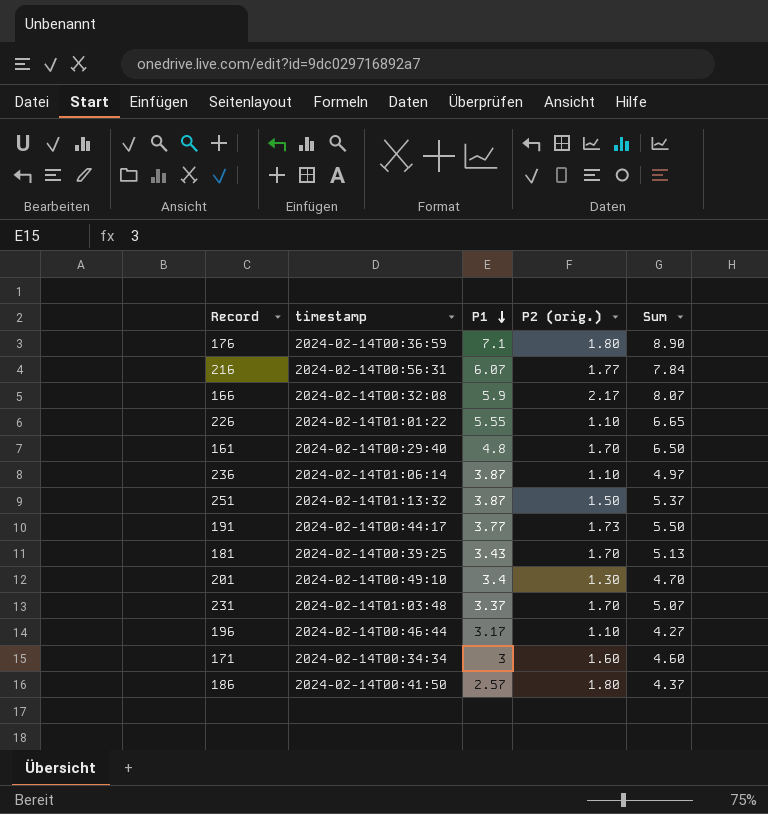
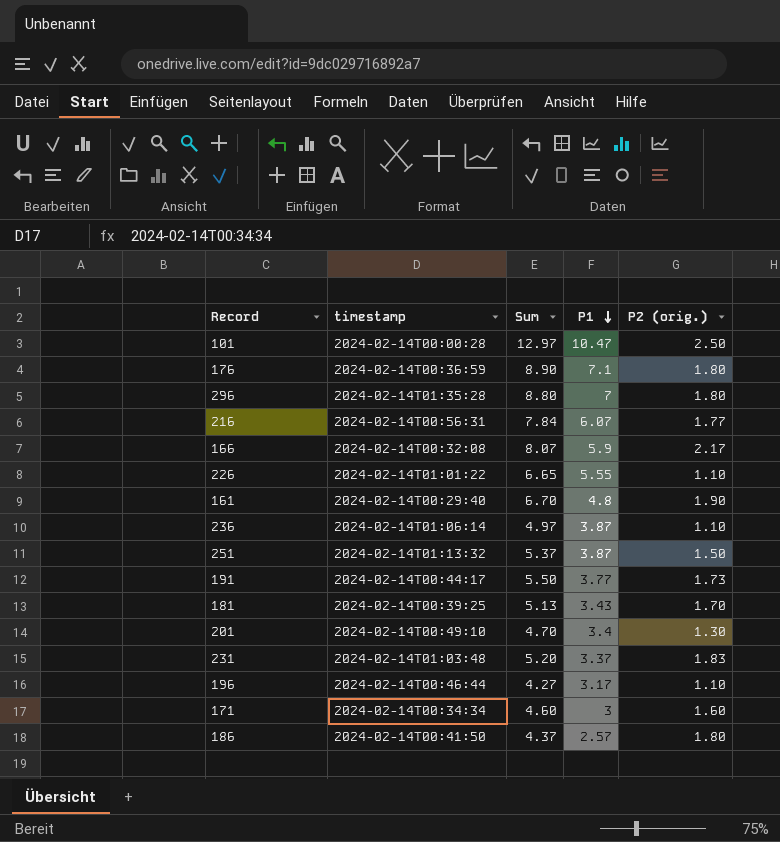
column Sum | position: 5 -> 3
row 101: none -> 2024-02-14T00:00:28 | 12.97 | 10.47 | 2.50
row 296: none -> 2024-02-14T01:35:28 | 8.80 | 7 | 1.80
161 | Sum: 6.50 -> 6.70
161 | P2 (orig.): 1.70 -> 1.90
231 | Sum: 5.07 -> 5.20
231 | P2 (orig.): 1.70 -> 1.83

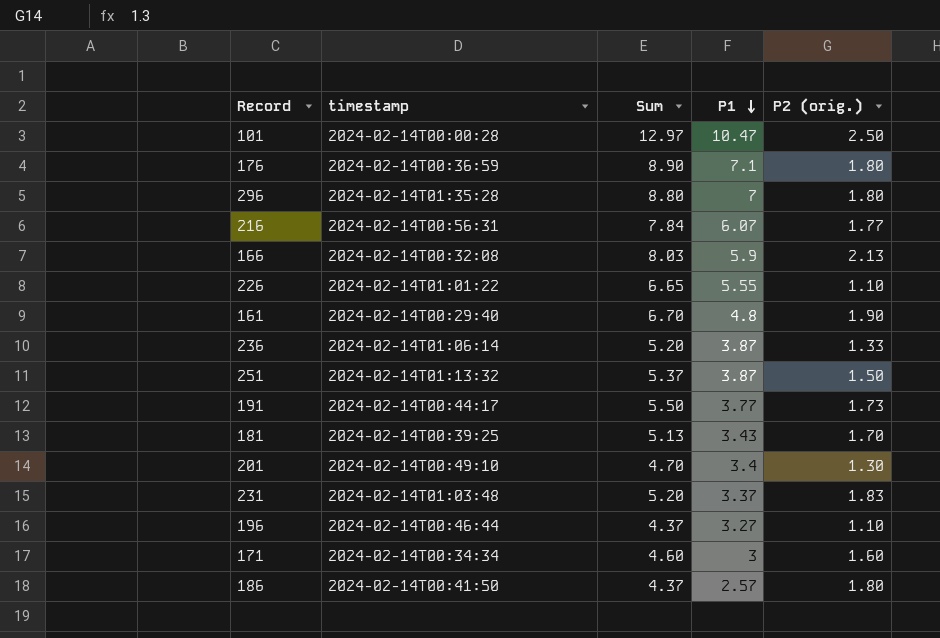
166 | Sum: 8.07 -> 8.03
166 | P2 (orig.): 2.17 -> 2.13
236 | Sum: 4.97 -> 5.20
236 | P2 (orig.): 1.10 -> 1.33
196 | Sum: 4.27 -> 4.37
196 | P1: 3.17 -> 3.27

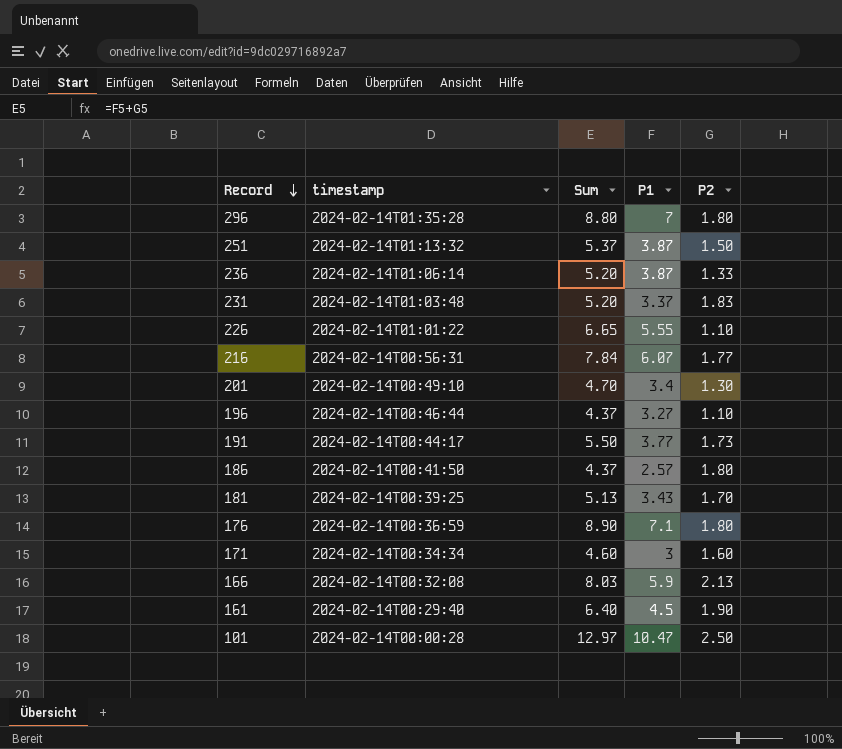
row order: P1 descending -> Record descending
column name: P2 (orig.) -> P2
161 | Sum: 6.70 -> 6.40
161 | P1: 4.8 -> 4.5

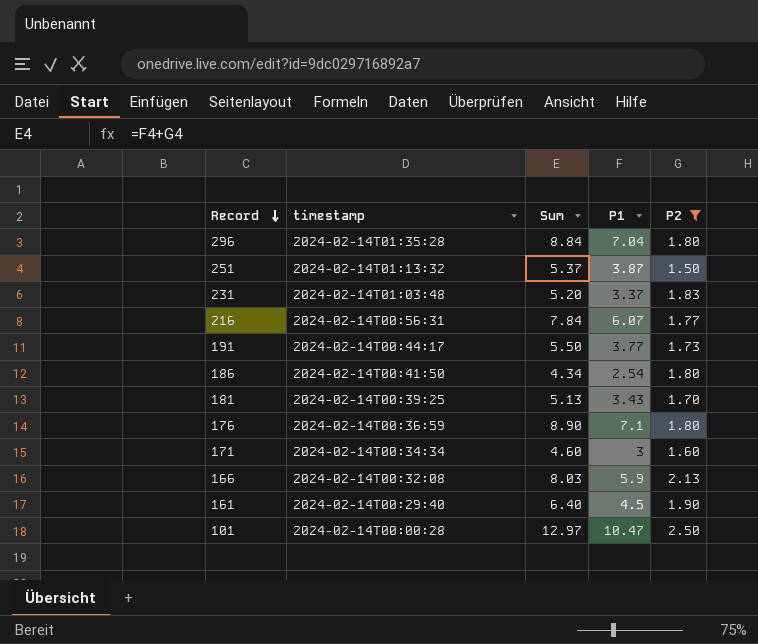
filter: none -> P2 >= 1.50
296 | Sum: 8.80 -> 8.84
296 | P1: 7 -> 7.04
186 | Sum: 4.37 -> 4.34
186 | P1: 2.57 -> 2.54

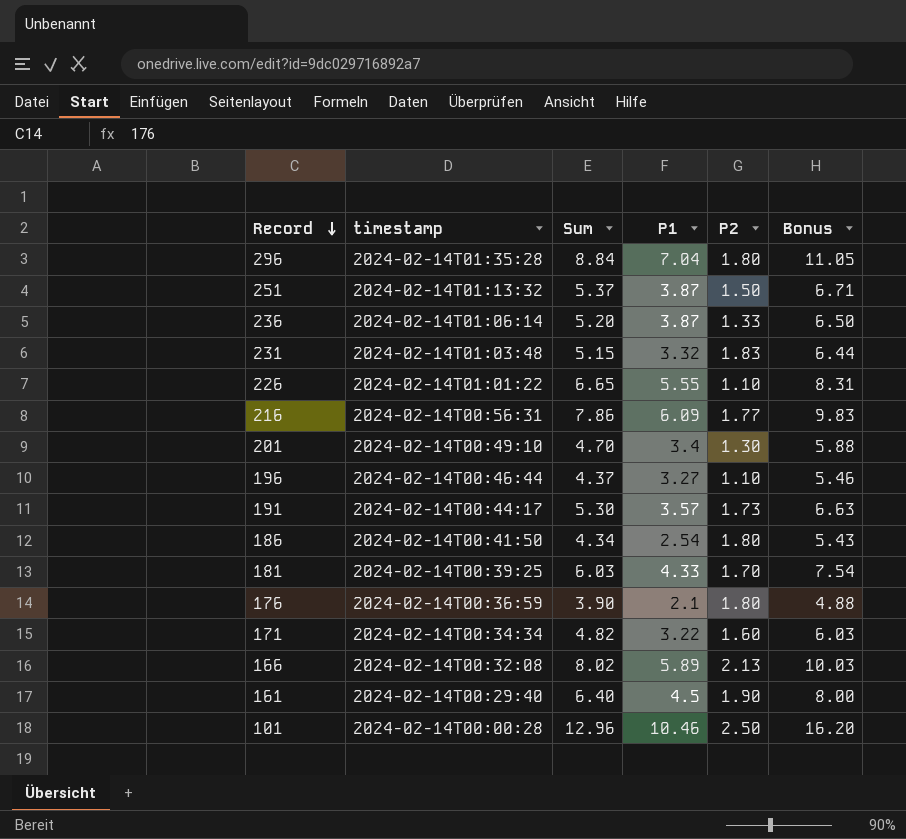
filter: P2 >= 1.50 -> none
column Bonus | formula: none -> [Sum] * 1.25
231 | Sum: 5.20 -> 5.15
231 | P1: 3.37 -> 3.32
216 | Sum: 7.84 -> 7.86
216 | P1: 6.07 -> 6.09
191 | Sum: 5.50 -> 5.30
191 | P1: 3.77 -> 3.57
181 | Sum: 5.13 -> 6.03
181 | P1: 3.43 -> 4.33
176 | Sum: 8.90 -> 3.90
176 | P1: 7.1 -> 2.1
171 | Sum: 4.60 -> 4.82
171 | P1: 3 -> 3.22
166 | Sum: 8.03 -> 8.02
166 | P1: 5.9 -> 5.89
101 | Sum: 12.97 -> 12.96
101 | P1: 10.47 -> 10.46

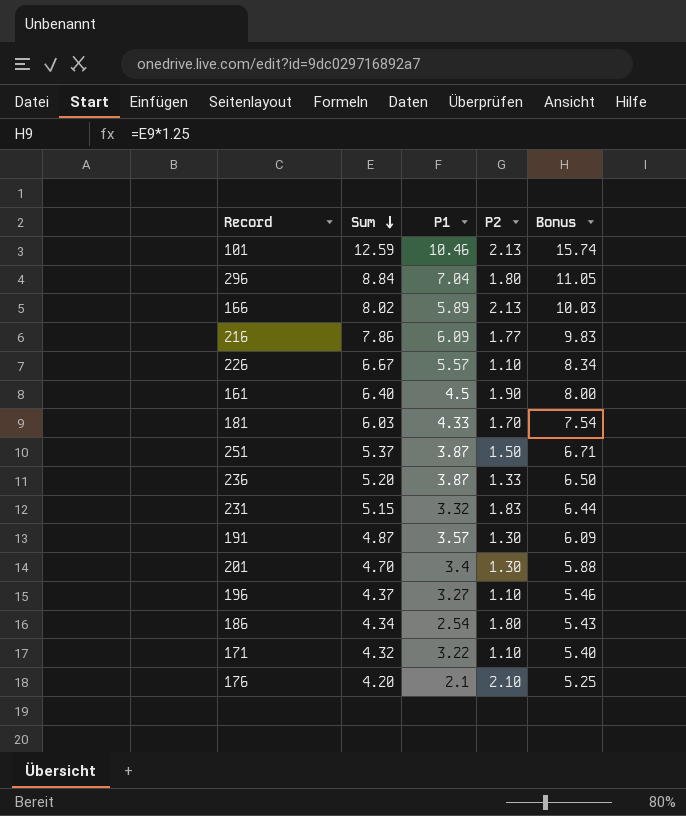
row order: Record descending -> Sum descending
column timestamp | position: 2 -> none
101 | Sum: 12.96 -> 12.59
101 | P2: 2.50 -> 2.13
101 | Bonus: 16.20 -> 15.74
226 | Sum: 6.65 -> 6.67
226 | P1: 5.55 -> 5.57
226 | Bonus: 8.31 -> 8.34
191 | Sum: 5.30 -> 4.87
191 | P2: 1.73 -> 1.30
191 | Bonus: 6.63 -> 6.09
171 | Sum: 4.82 -> 4.32
171 | P2: 1.60 -> 1.10
171 | Bonus: 6.03 -> 5.40
176 | Sum: 3.90 -> 4.20
176 | P2: 1.80 -> 2.10
176 | Bonus: 4.88 -> 5.25

